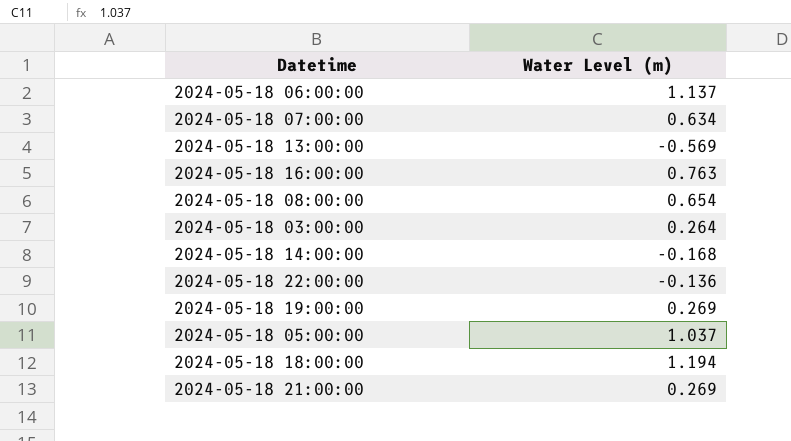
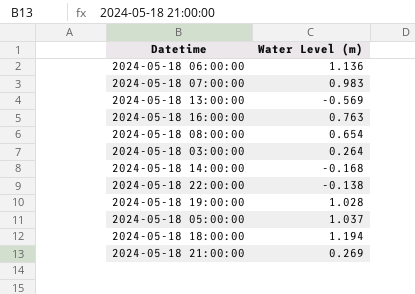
2024-05-18 06:00:00 | Water Level (m): 1.137 -> 1.136
2024-05-18 07:00:00 | Water Level (m): 0.634 -> 0.983
2024-05-18 22:00:00 | Water Level (m): -0.136 -> -0.138
2024-05-18 19:00:00 | Water Level (m): 0.269 -> 1.028

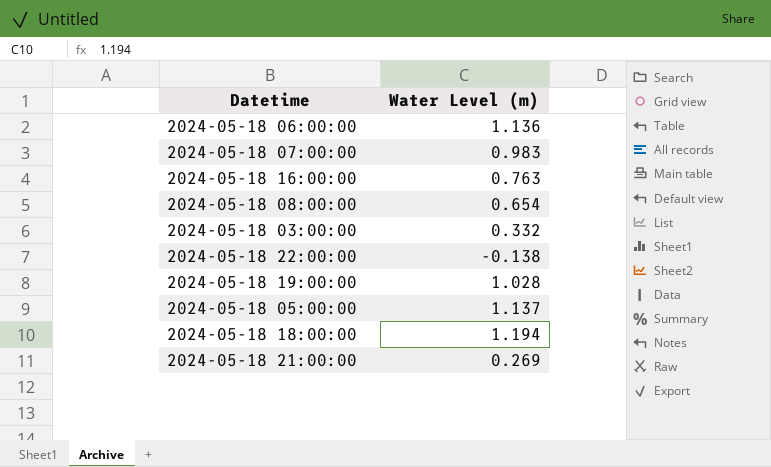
row 2024-05-18 13:00:00: -0.569 -> none
row 2024-05-18 14:00:00: -0.168 -> none
2024-05-18 03:00:00 | Water Level (m): 0.264 -> 0.332
2024-05-18 05:00:00 | Water Level (m): 1.037 -> 1.137

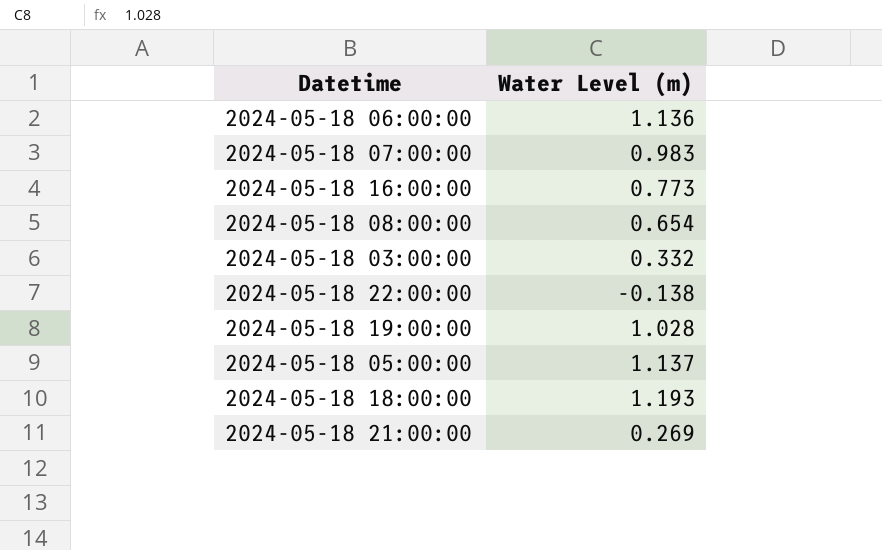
2024-05-18 16:00:00 | Water Level (m): 0.763 -> 0.773
2024-05-18 18:00:00 | Water Level (m): 1.194 -> 1.193

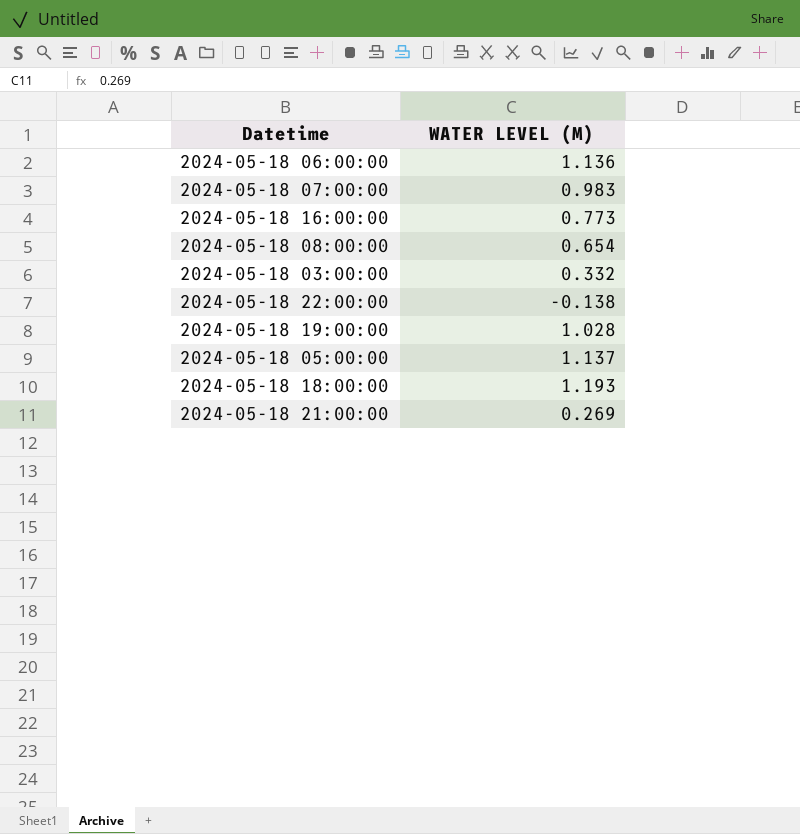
column name: Water Level (m) -> WATER LEVEL (M)

